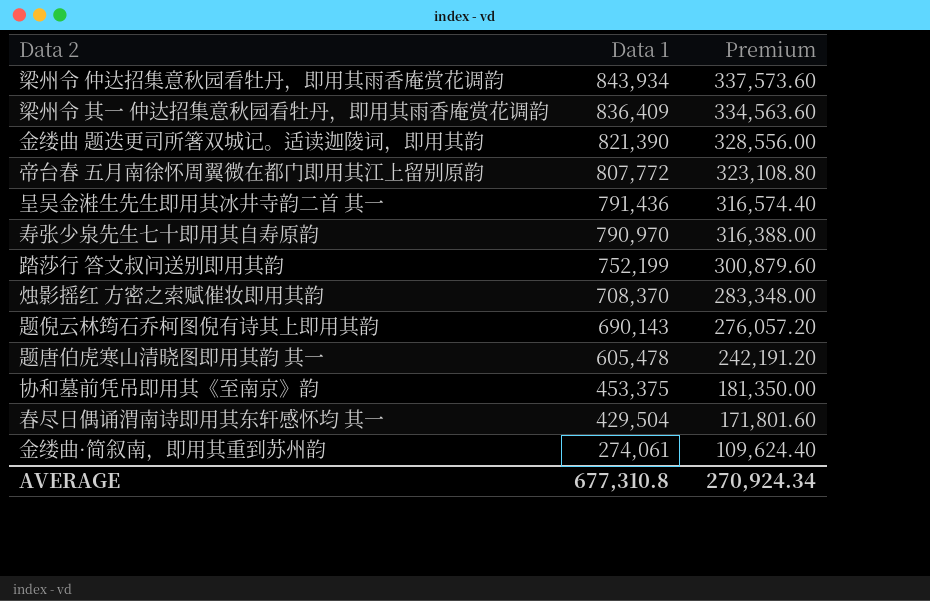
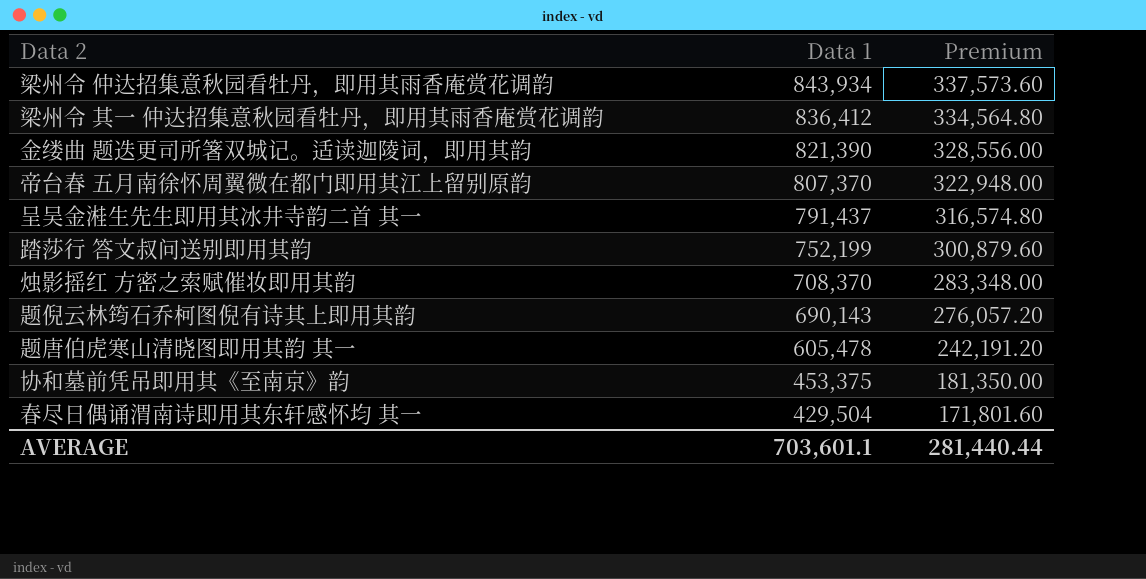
row 寿张少泉先生七十即用其自寿原韵: 790,970 | 316,388.00 -> none
row 金缕曲·简叙南，即用其重到苏州韵: 274,061 | 109,624.40 -> none
梁州令 其一 仲达招集意秋园看牡丹，即用其雨香庵赏花调韵 | Data 1: 836,409 -> 836,412
梁州令 其一 仲达招集意秋园看牡丹，即用其雨香庵赏花调韵 | Premium: 334,563.60 -> 334,564.80
帝台春 五月南徐怀周翼微在都门即用其江上留别原韵 | Data 1: 807,772 -> 807,370
帝台春 五月南徐怀周翼微在都门即用其江上留别原韵 | Premium: 323,108.80 -> 322,948.00
呈吴金溎生先生即用其冰井寺韵二首 其一 | Data 1: 791,436 -> 791,437
呈吴金溎生先生即用其冰井寺韵二首 其一 | Premium: 316,574.40 -> 316,574.80
AVERAGE | Data 1: 677,310.8 -> 703,601.1
AVERAGE | Premium: 270,924.34 -> 281,440.44

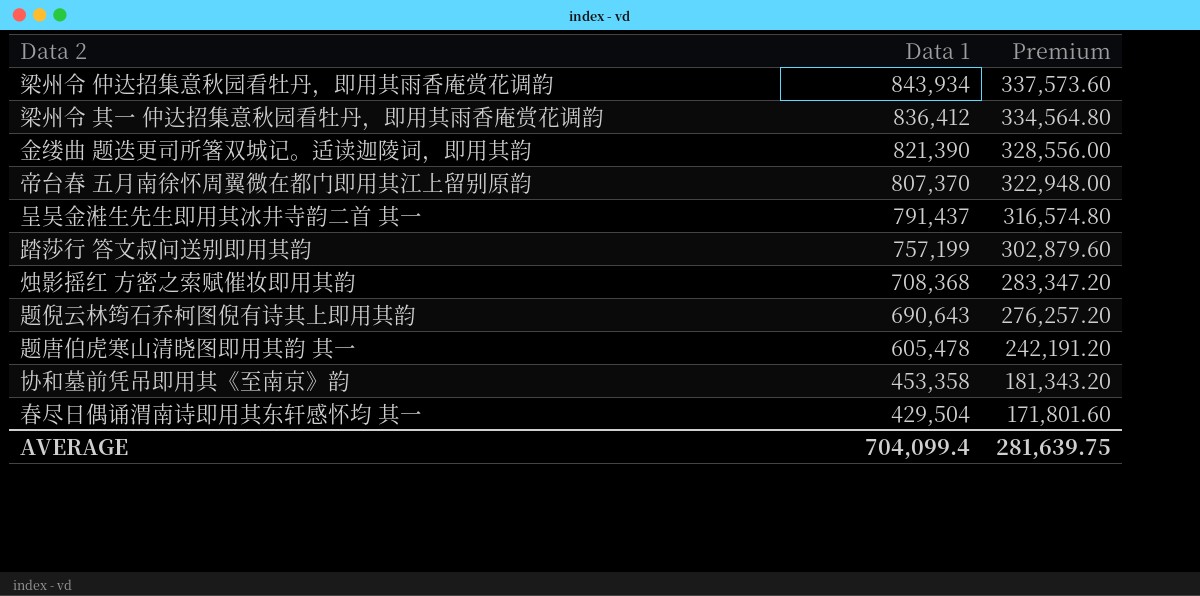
踏莎行 答文叔问送别即用其韵 | Data 1: 752,199 -> 757,199
踏莎行 答文叔问送别即用其韵 | Premium: 300,879.60 -> 302,879.60
烛影摇红 方密之索赋催妆即用其韵 | Data 1: 708,370 -> 708,368
烛影摇红 方密之索赋催妆即用其韵 | Premium: 283,348.00 -> 283,347.20
题倪云林筠石乔柯图倪有诗其上即用其韵 | Data 1: 690,143 -> 690,643
题倪云林筠石乔柯图倪有诗其上即用其韵 | Premium: 276,057.20 -> 276,257.20
协和墓前凭吊即用其《至南京》韵 | Data 1: 453,375 -> 453,358
协和墓前凭吊即用其《至南京》韵 | Premium: 181,350.00 -> 181,343.20
AVERAGE | Data 1: 703,601.1 -> 704,099.4
AVERAGE | Premium: 281,440.44 -> 281,639.75

